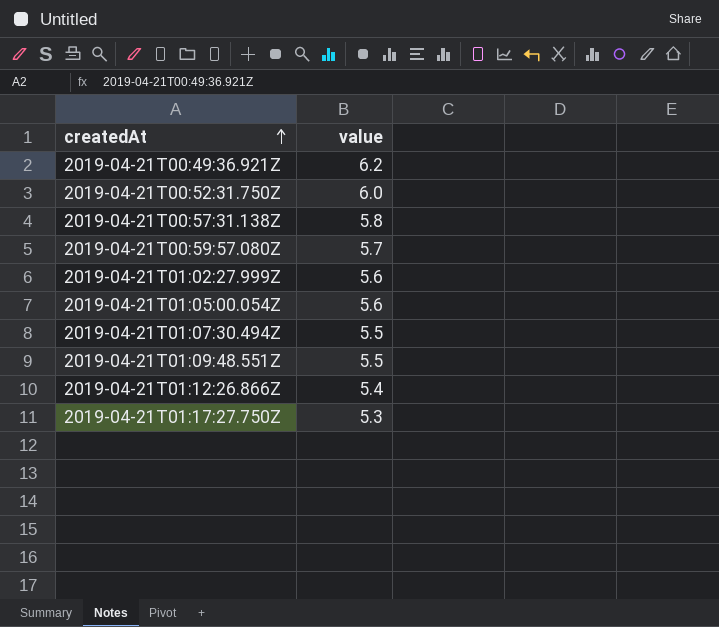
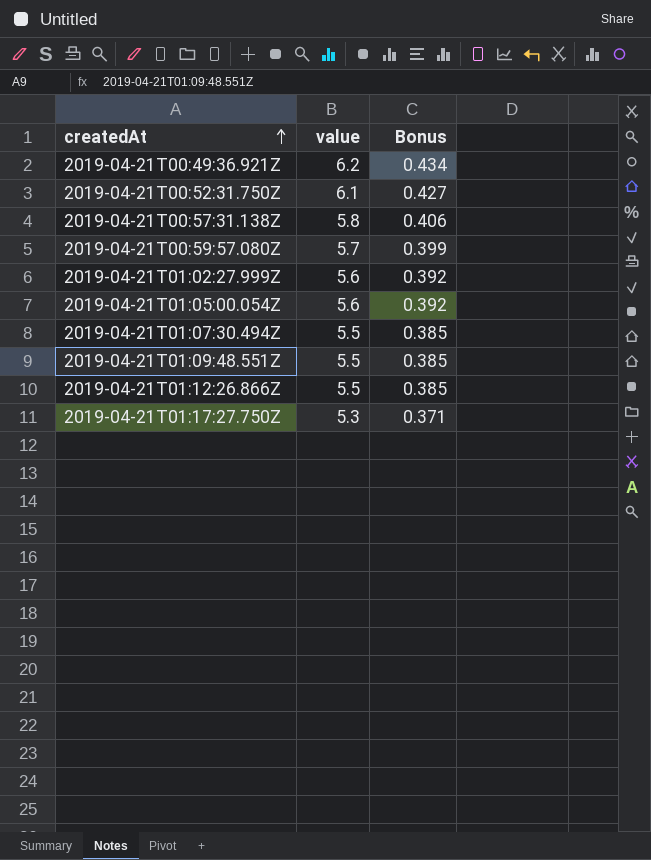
column Bonus | formula: none -> [value] * 0.07
2019-04-21T00:52:31.750Z | value: 6.0 -> 6.1
2019-04-21T01:12:26.866Z | value: 5.4 -> 5.5

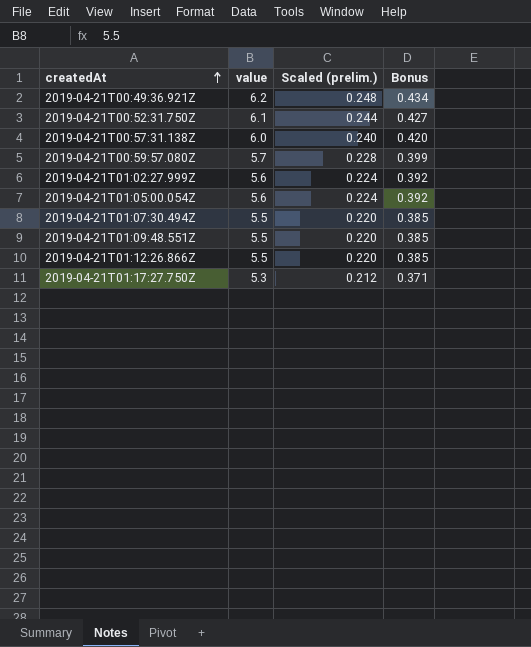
column Scaled (prelim.) | formula: none -> [value] * 0.04
2019-04-21T00:57:31.138Z | value: 5.8 -> 6.0
2019-04-21T00:57:31.138Z | Bonus: 0.406 -> 0.420

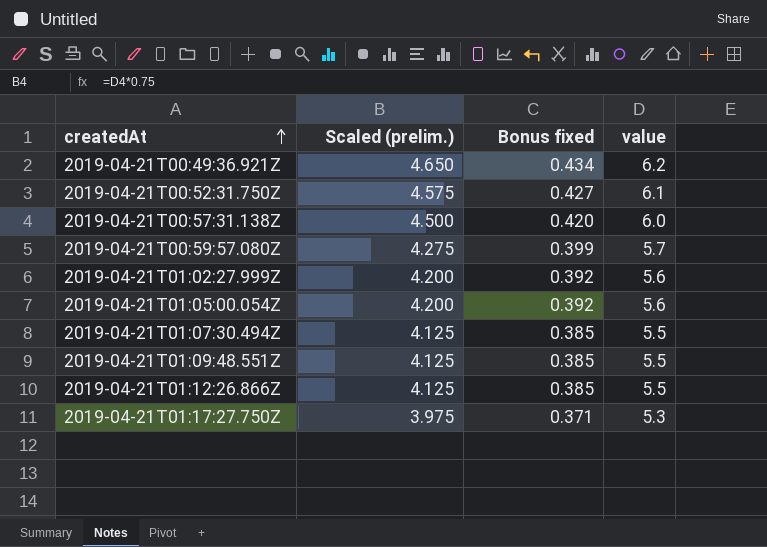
column Scaled (prelim.) | formula: [value] * 0.04 -> [value] * 0.75
column name: Bonus -> Bonus fixed
column value | position: 2 -> 4

